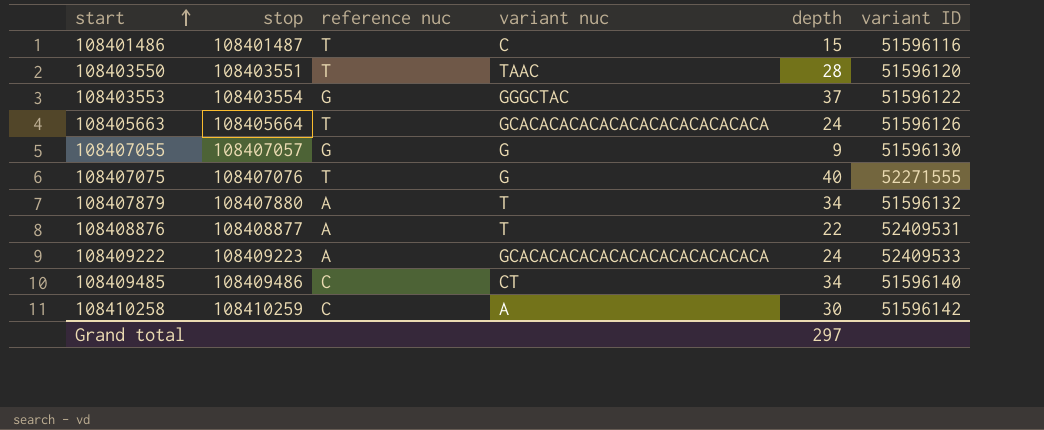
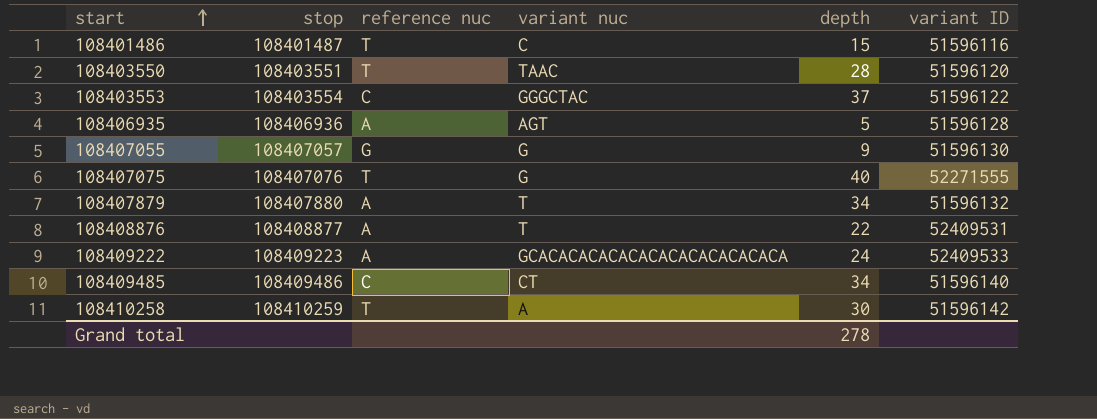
row 108405663: 108405664 | T | GCACACACACACACACACACACACACA | 24 | 51596126 -> none
108403553 | reference nuc: G -> C
row 108406935: none -> 108406936 | A | AGT | 5 | 51596128
108410258 | reference nuc: C -> T
Grand total | depth: 297 -> 278

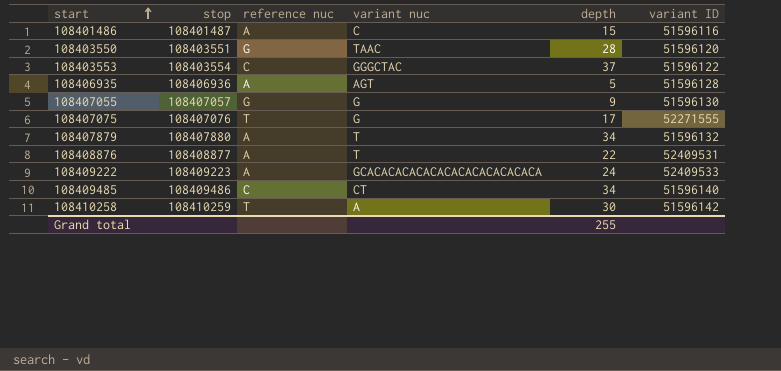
108401486 | reference nuc: T -> A
108403550 | reference nuc: T -> G
108407075 | depth: 40 -> 17
Grand total | depth: 278 -> 255

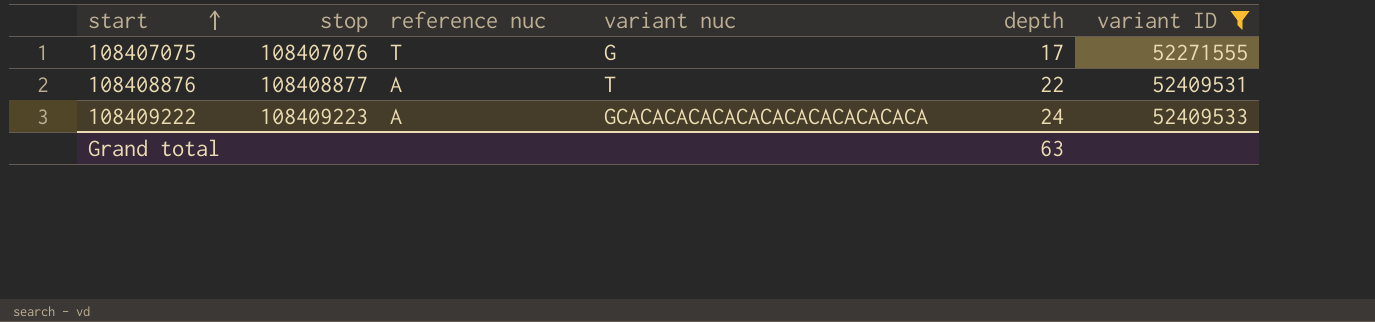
filter: none -> variant ID >= 52271555
Grand total | depth: 255 -> 63

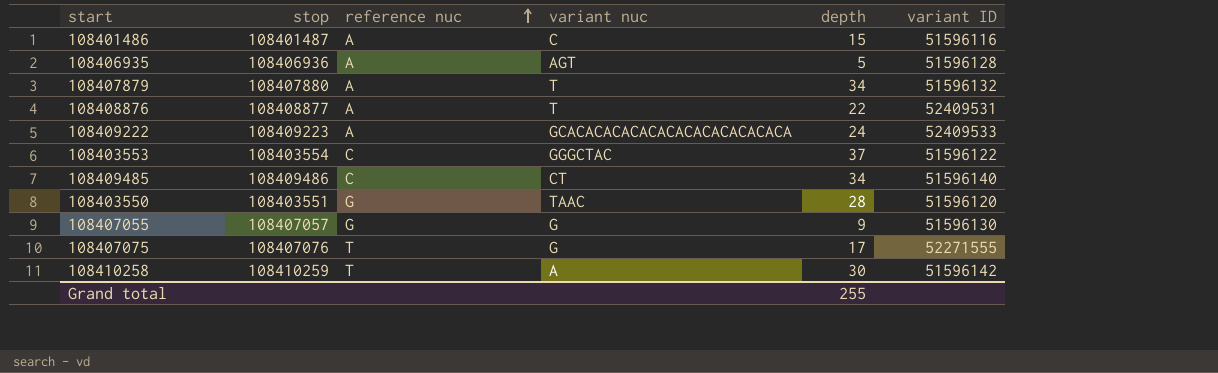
filter: variant ID >= 52271555 -> none
row order: start ascending -> reference nuc ascending
Grand total | depth: 63 -> 255

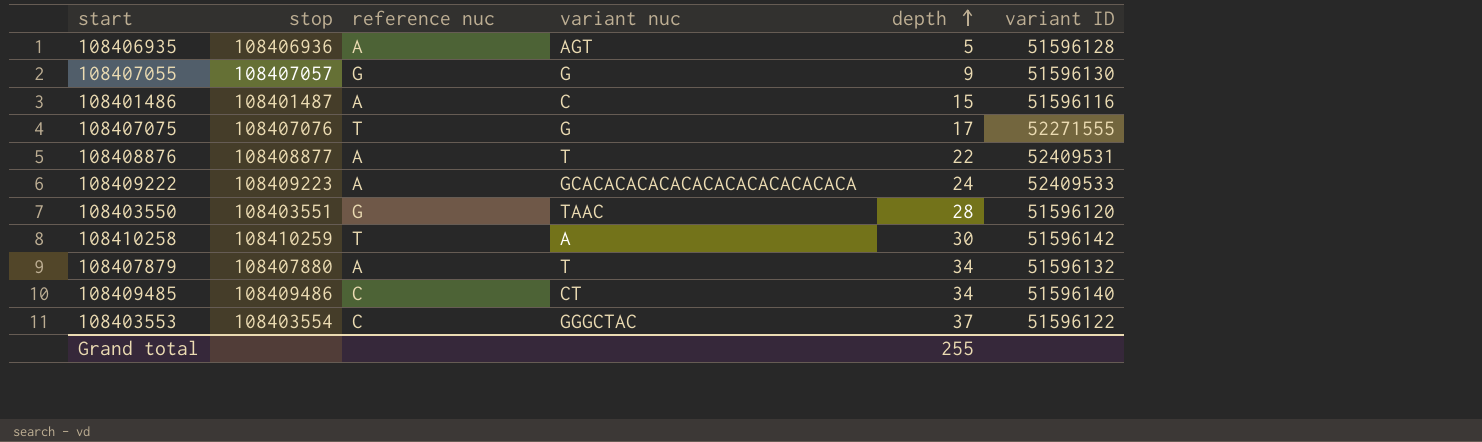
row order: reference nuc ascending -> depth ascending

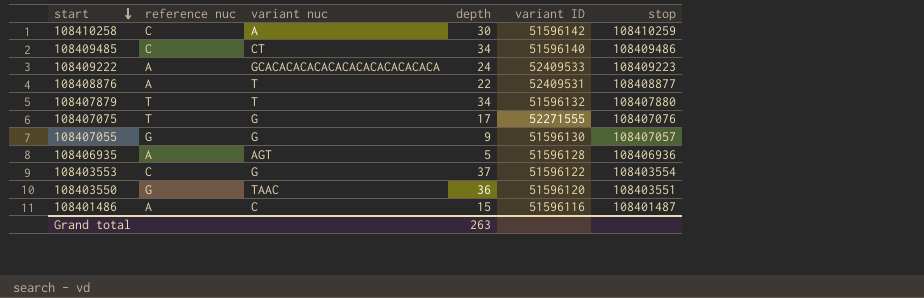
row order: depth ascending -> start descending
column stop | position: 2 -> 6
108410258 | reference nuc: T -> C
108407879 | reference nuc: A -> T
108403553 | variant nuc: GGGCTAC -> G
108403550 | depth: 28 -> 36
Grand total | depth: 255 -> 263

